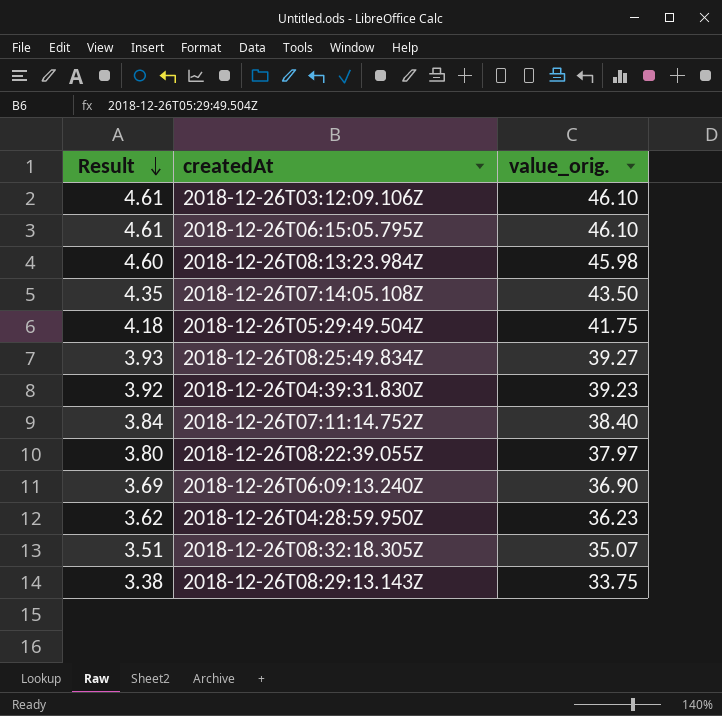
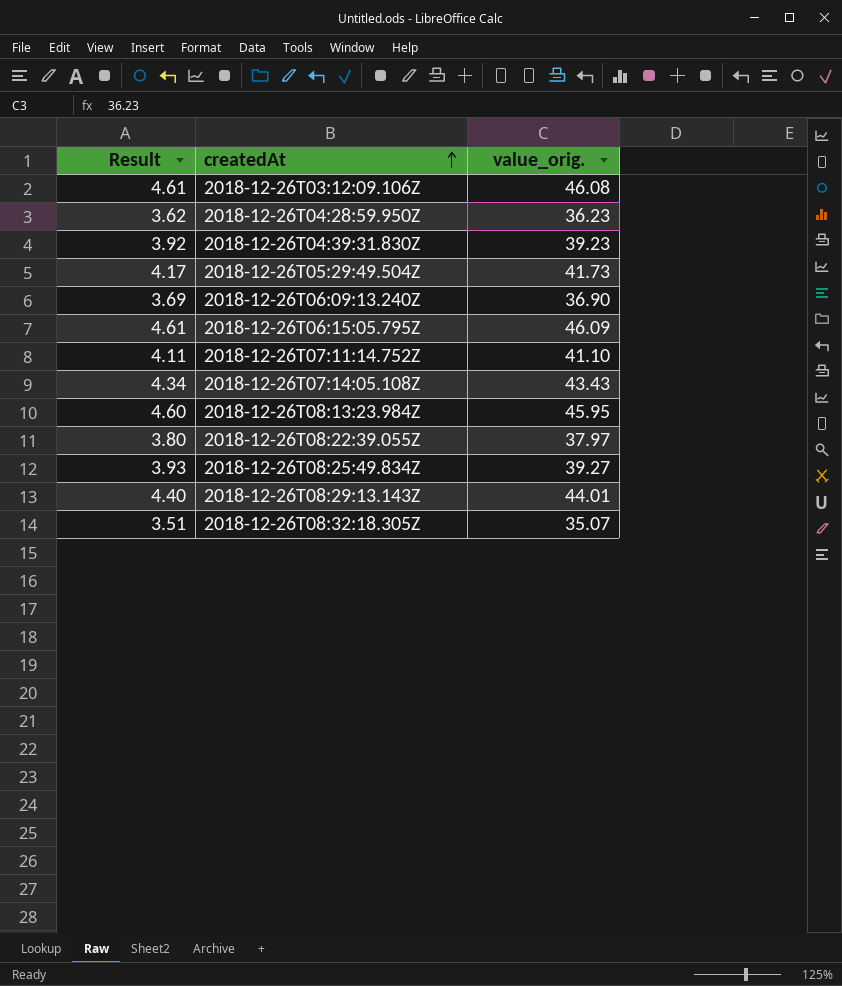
row order: Result descending -> createdAt ascending
2018-12-26T03:12:09.106Z | value_orig.: 46.10 -> 46.08
2018-12-26T05:29:49.504Z | Result: 4.18 -> 4.17
2018-12-26T05:29:49.504Z | value_orig.: 41.75 -> 41.73
2018-12-26T06:15:05.795Z | value_orig.: 46.10 -> 46.09
2018-12-26T07:11:14.752Z | Result: 3.84 -> 4.11
2018-12-26T07:11:14.752Z | value_orig.: 38.40 -> 41.10
2018-12-26T07:14:05.108Z | Result: 4.35 -> 4.34
2018-12-26T07:14:05.108Z | value_orig.: 43.50 -> 43.43
2018-12-26T08:13:23.984Z | value_orig.: 45.98 -> 45.95
2018-12-26T08:29:13.143Z | Result: 3.38 -> 4.40
2018-12-26T08:29:13.143Z | value_orig.: 33.75 -> 44.01

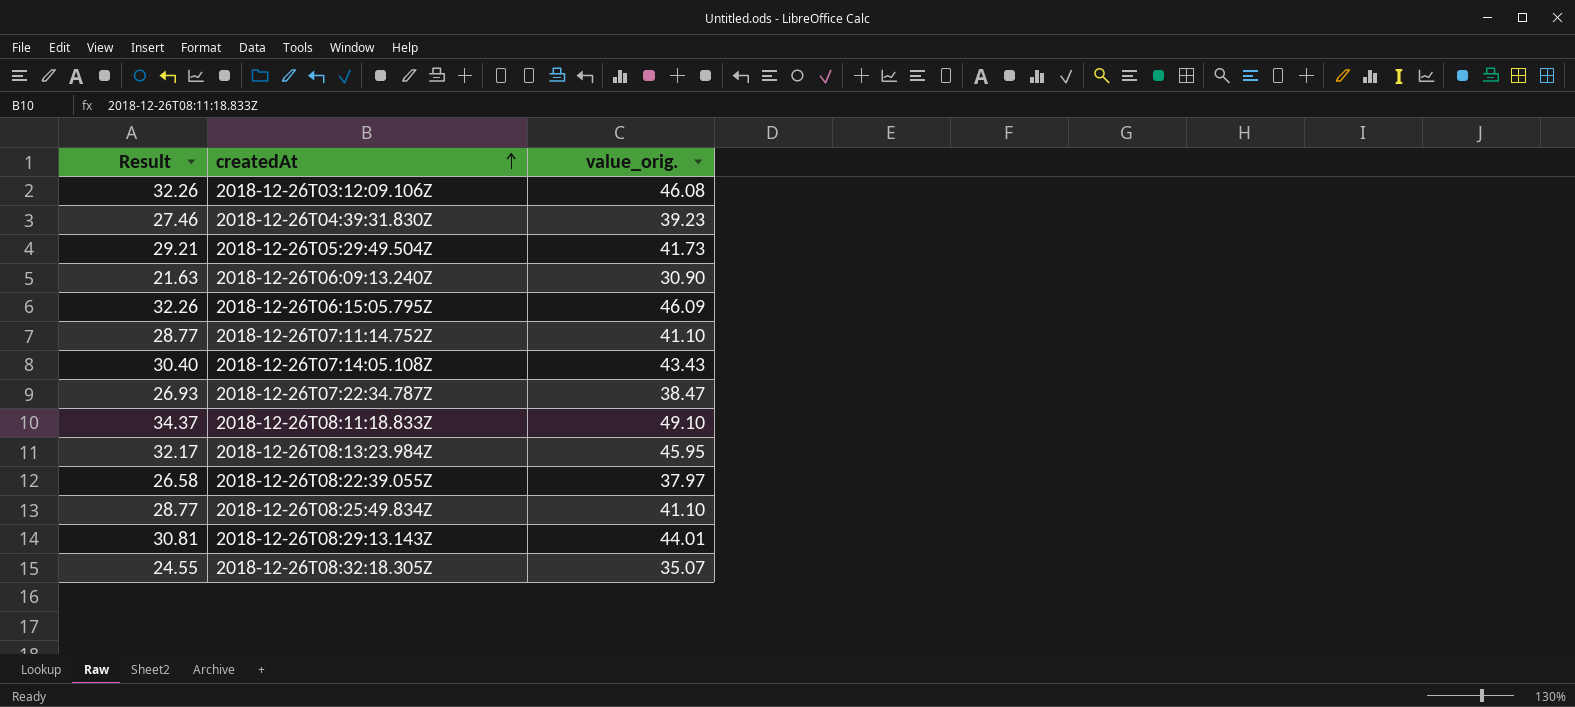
column Result | formula: [value_orig.] * 0.1 -> [value_orig.] * 0.7
row 2018-12-26T04:28:59.950Z: 3.62 | 36.23 -> none
2018-12-26T06:09:13.240Z | value_orig.: 36.90 -> 30.90
row 2018-12-26T07:22:34.787Z: none -> 26.93 | 38.47
row 2018-12-26T08:11:18.833Z: none -> 34.37 | 49.10
2018-12-26T08:25:49.834Z | value_orig.: 39.27 -> 41.10

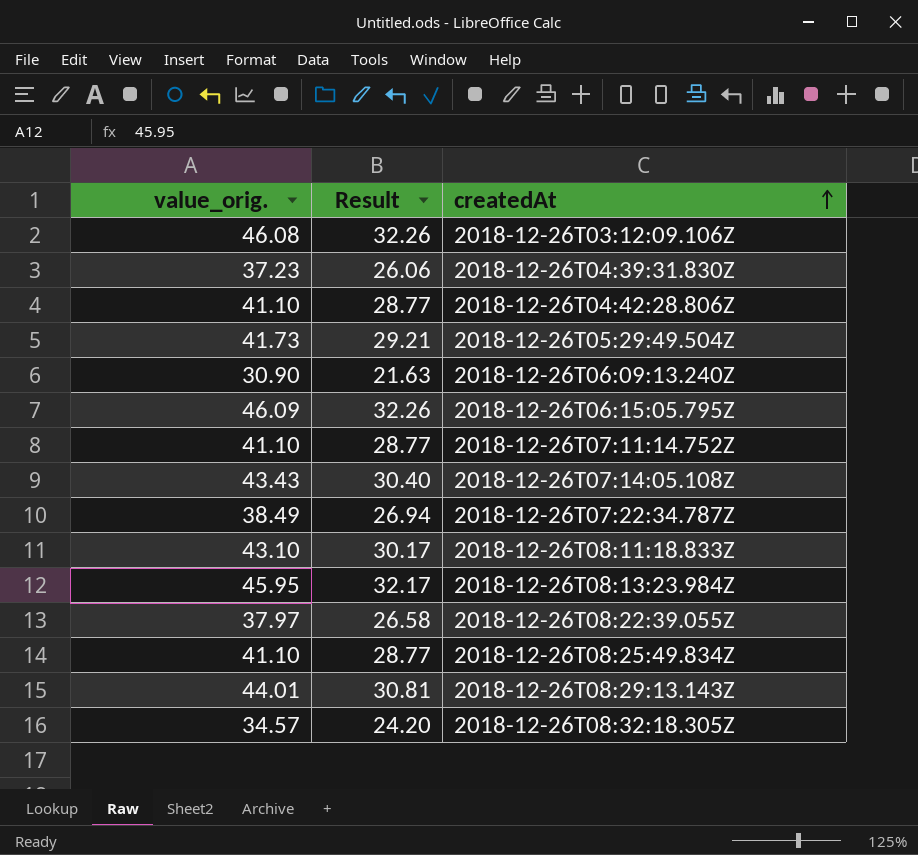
column value_orig. | position: 3 -> 1
2018-12-26T04:39:31.830Z | value_orig.: 39.23 -> 37.23
2018-12-26T04:39:31.830Z | Result: 27.46 -> 26.06
row 2018-12-26T04:42:28.806Z: none -> 41.10 | 28.77
2018-12-26T07:22:34.787Z | value_orig.: 38.47 -> 38.49
2018-12-26T07:22:34.787Z | Result: 26.93 -> 26.94
2018-12-26T08:11:18.833Z | value_orig.: 49.10 -> 43.10
2018-12-26T08:11:18.833Z | Result: 34.37 -> 30.17
2018-12-26T08:32:18.305Z | value_orig.: 35.07 -> 34.57
2018-12-26T08:32:18.305Z | Result: 24.55 -> 24.20

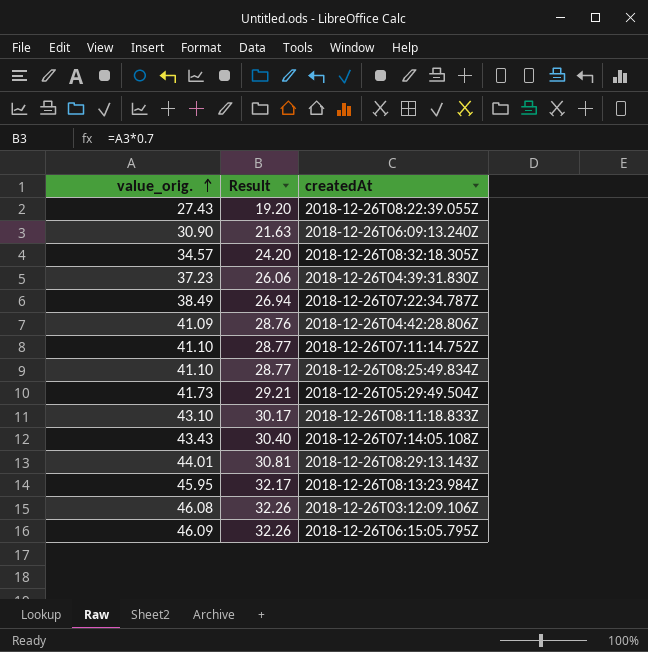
row order: createdAt ascending -> value_orig. ascending
2018-12-26T08:22:39.055Z | value_orig.: 37.97 -> 27.43
2018-12-26T08:22:39.055Z | Result: 26.58 -> 19.20
2018-12-26T04:42:28.806Z | value_orig.: 41.10 -> 41.09
2018-12-26T04:42:28.806Z | Result: 28.77 -> 28.76

